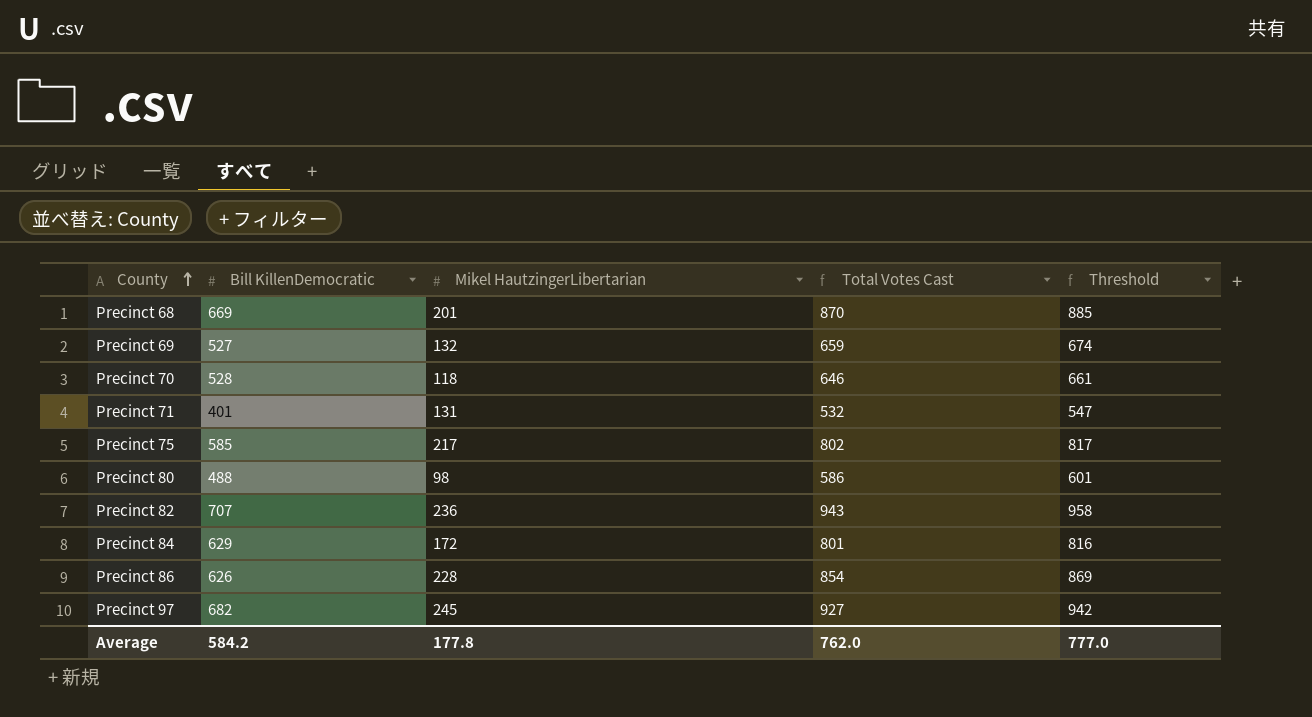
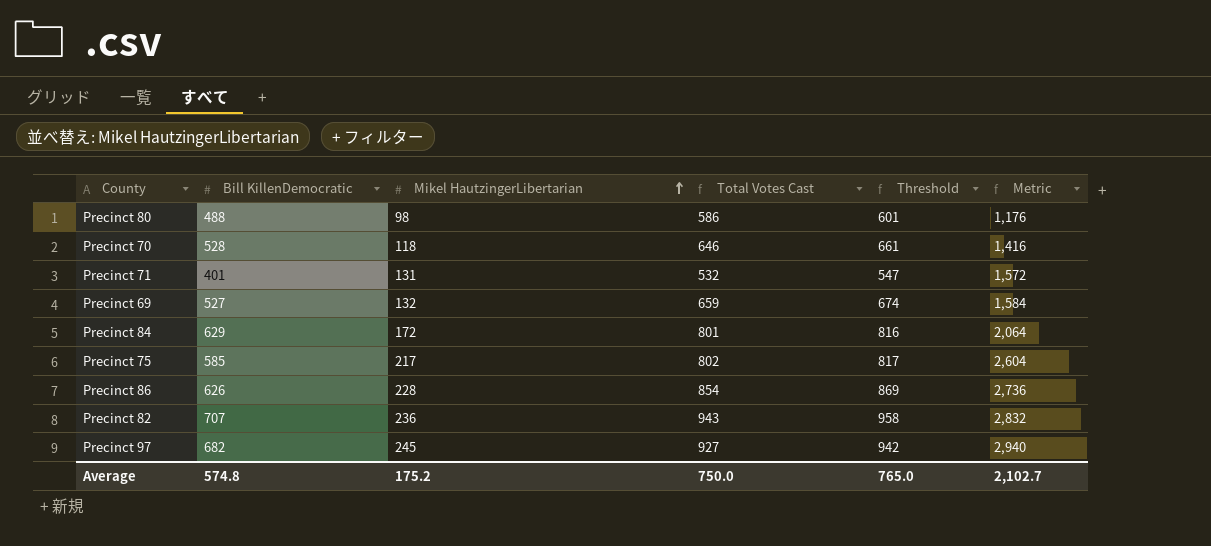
row order: County ascending -> Mikel HautzingerLibertarian ascending
column Metric | formula: none -> [Mikel HautzingerLibertarian] * 12
row Precinct 68: 669 | 201 | 870 | 885 -> none
Average | Bill KillenDemocratic: 584.2 -> 574.8
Average | Mikel HautzingerLibertarian: 177.8 -> 175.2
Average | Total Votes Cast: 762.0 -> 750.0
Average | Threshold: 777.0 -> 765.0

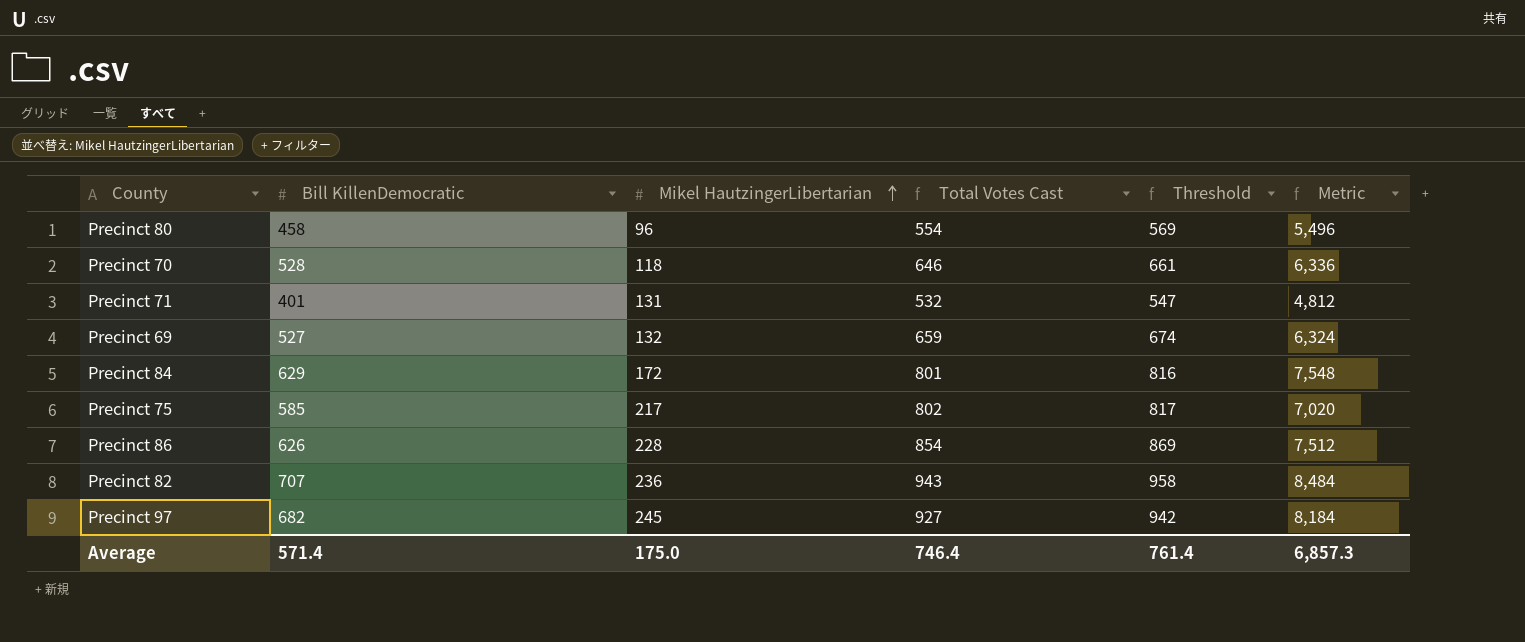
column Metric | formula: [Mikel HautzingerLibertarian] * 12 -> [Bill KillenDemocratic] * 12
Precinct 80 | Bill KillenDemocratic: 488 -> 458
Precinct 80 | Mikel HautzingerLibertarian: 98 -> 96
Precinct 80 | Total Votes Cast: 586 -> 554
Precinct 80 | Threshold: 601 -> 569
Average | Bill KillenDemocratic: 574.8 -> 571.4
Average | Mikel HautzingerLibertarian: 175.2 -> 175.0
Average | Total Votes Cast: 750.0 -> 746.4
Average | Threshold: 765.0 -> 761.4
Average | Metric: 2,102.7 -> 6,857.3

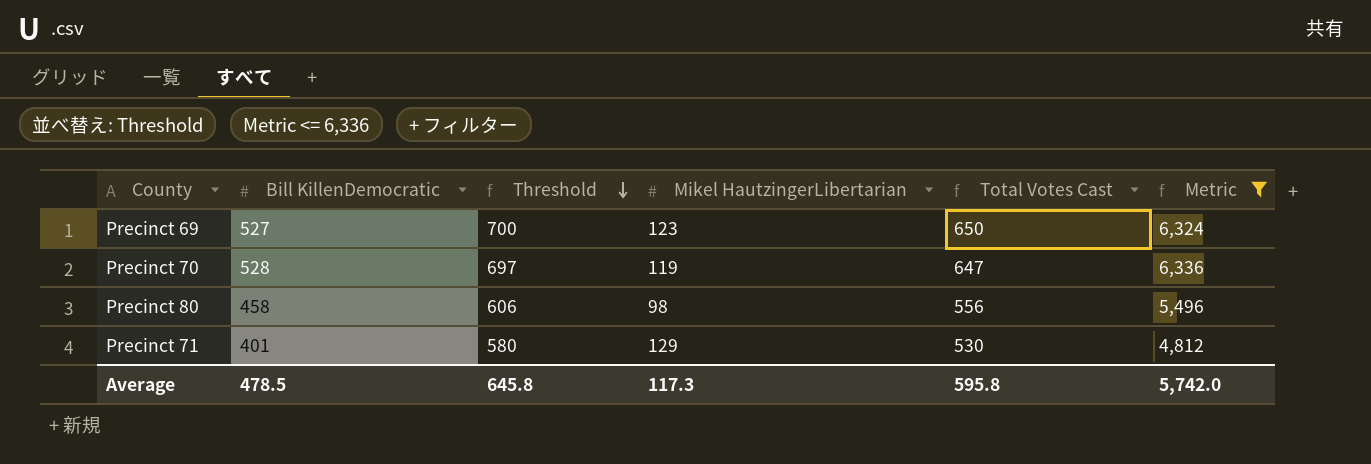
filter: none -> Metric <= 6,336
row order: Mikel HautzingerLibertarian ascending -> Threshold descending
column Threshold | formula: [Total Votes Cast] + 15 -> [Total Votes Cast] + 50
column Threshold | position: 5 -> 3
Precinct 69 | Mikel HautzingerLibertarian: 132 -> 123
Precinct 69 | Total Votes Cast: 659 -> 650
Precinct 70 | Mikel HautzingerLibertarian: 118 -> 119
Precinct 70 | Total Votes Cast: 646 -> 647
Precinct 80 | Mikel HautzingerLibertarian: 96 -> 98
Precinct 80 | Total Votes Cast: 554 -> 556
Precinct 71 | Mikel HautzingerLibertarian: 131 -> 129
Precinct 71 | Total Votes Cast: 532 -> 530
Average | Bill KillenDemocratic: 571.4 -> 478.5
Average | Threshold: 761.4 -> 645.8
Average | Mikel HautzingerLibertarian: 175.0 -> 117.3
Average | Total Votes Cast: 746.4 -> 595.8
Average | Metric: 6,857.3 -> 5,742.0

